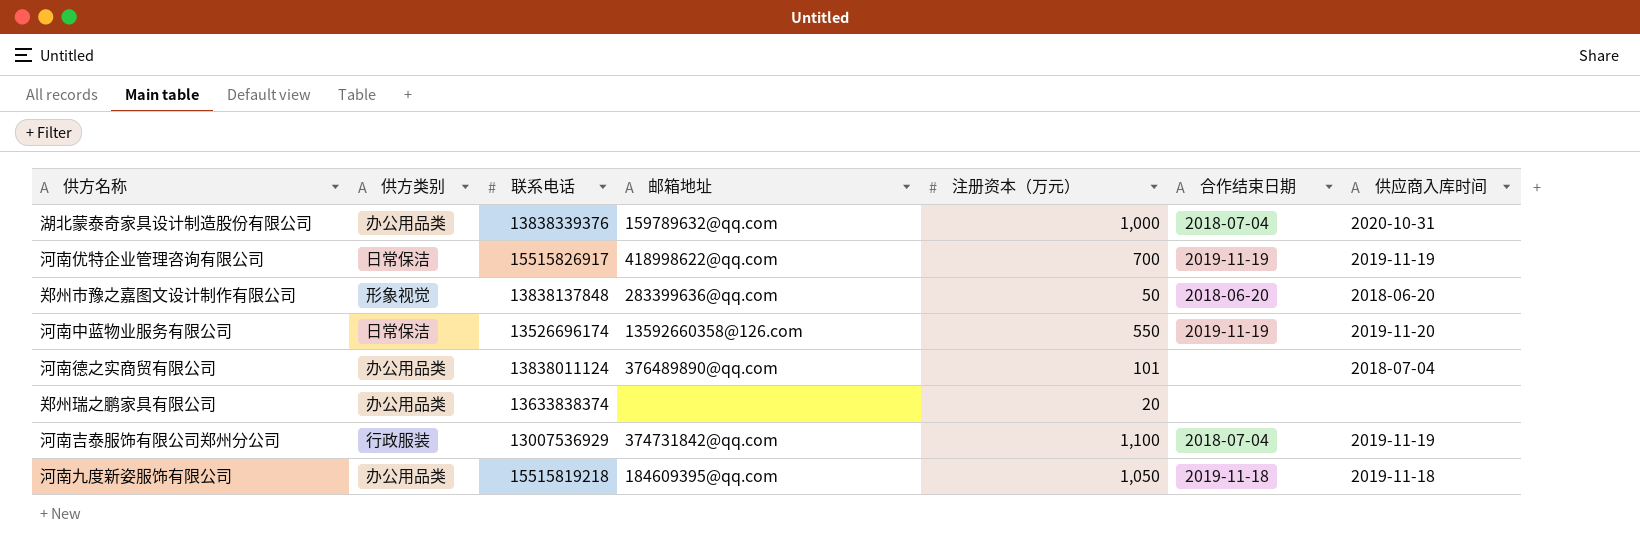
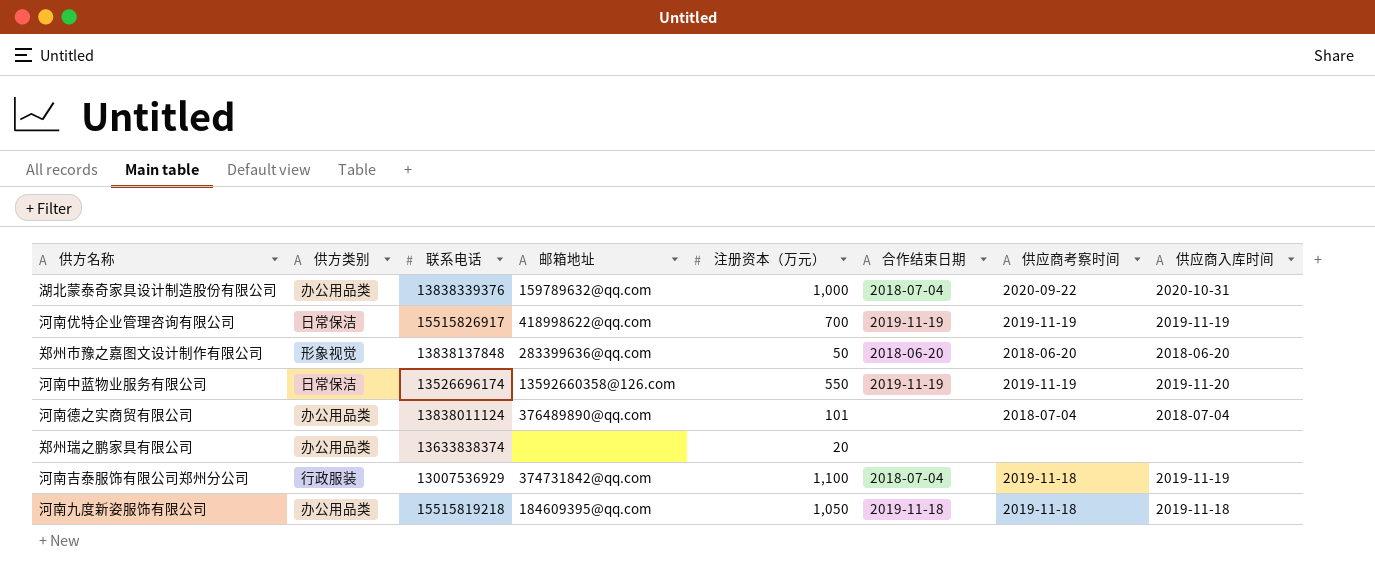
column 供应商考察时间 | position: none -> 7

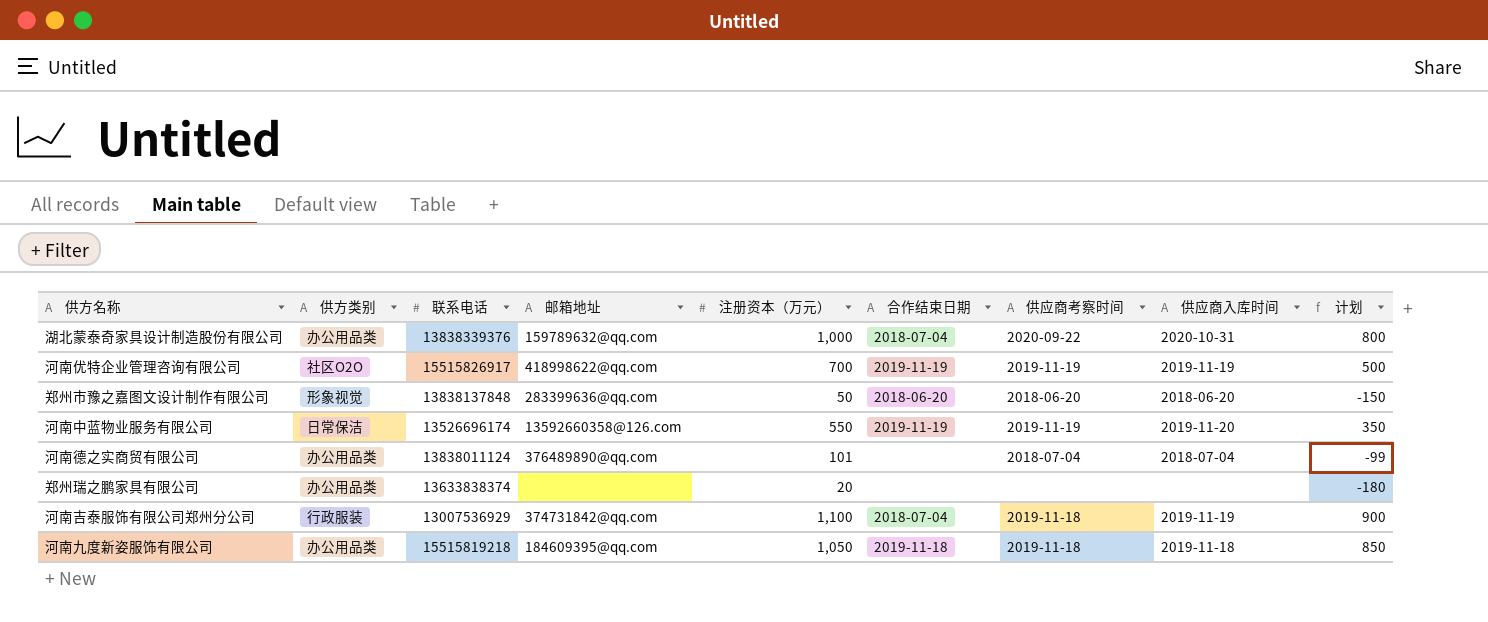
column 计划 | formula: none -> [注册资本（万元）] - 200
河南优特企业管理咨询有限公司 | 供方类别: 日常保洁 -> 社区O2O

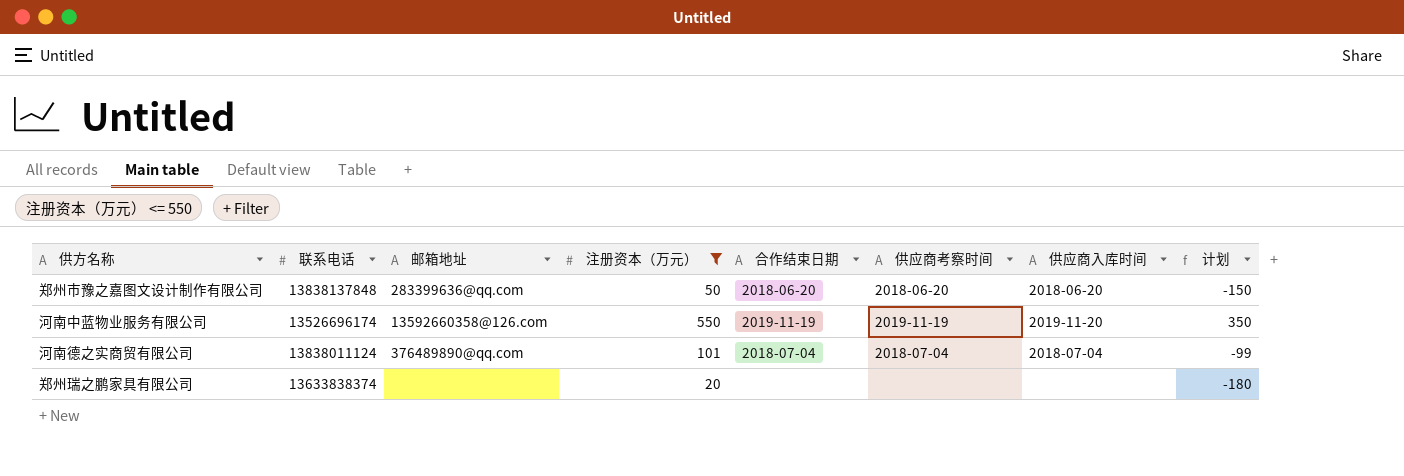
filter: none -> 注册资本（万元） <= 550
column 供方类别 | position: 2 -> none
河南德之实商贸有限公司 | 合作结束日期: none -> 2018-07-04

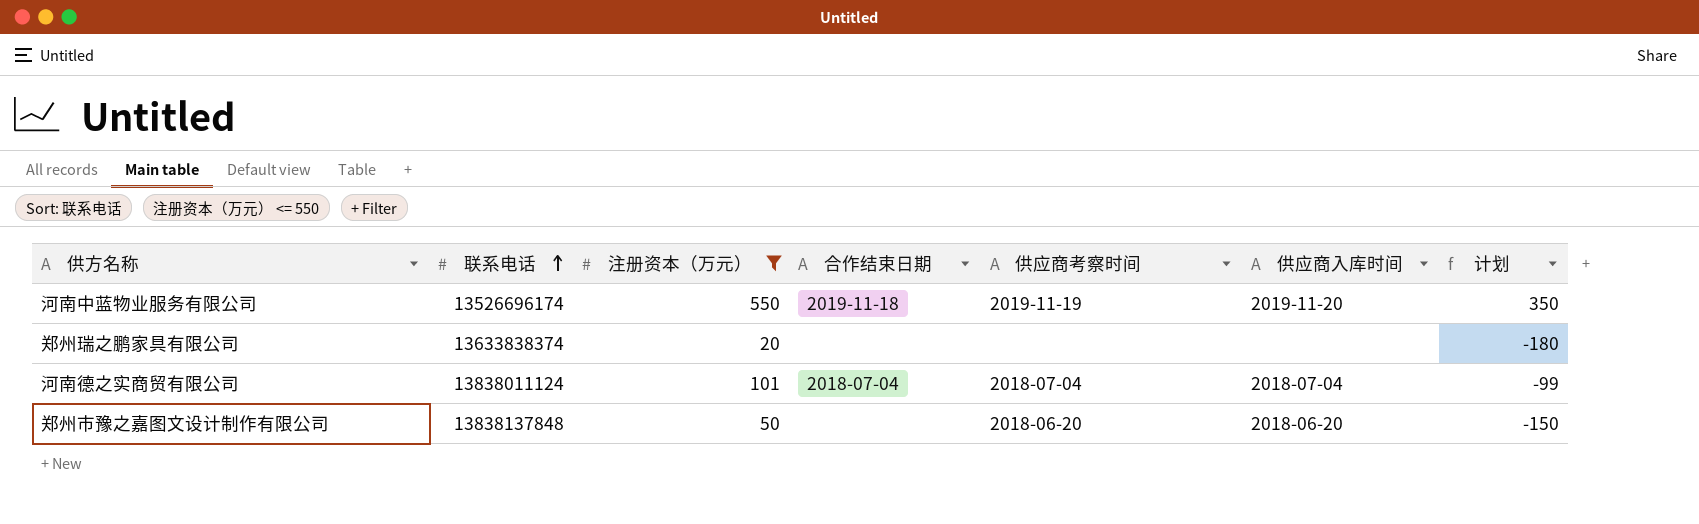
row order: none -> 联系电话 ascending
column 邮箱地址 | position: 3 -> none
河南中蓝物业服务有限公司 | 合作结束日期: 2019-11-19 -> 2019-11-18
郑州市豫之嘉图文设计制作有限公司 | 合作结束日期: 2018-06-20 -> none

